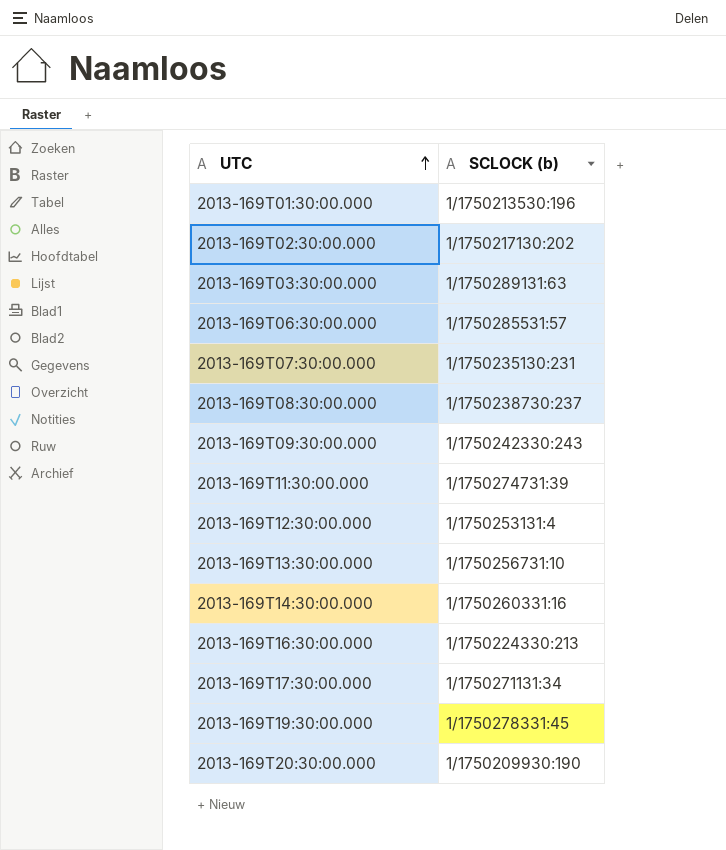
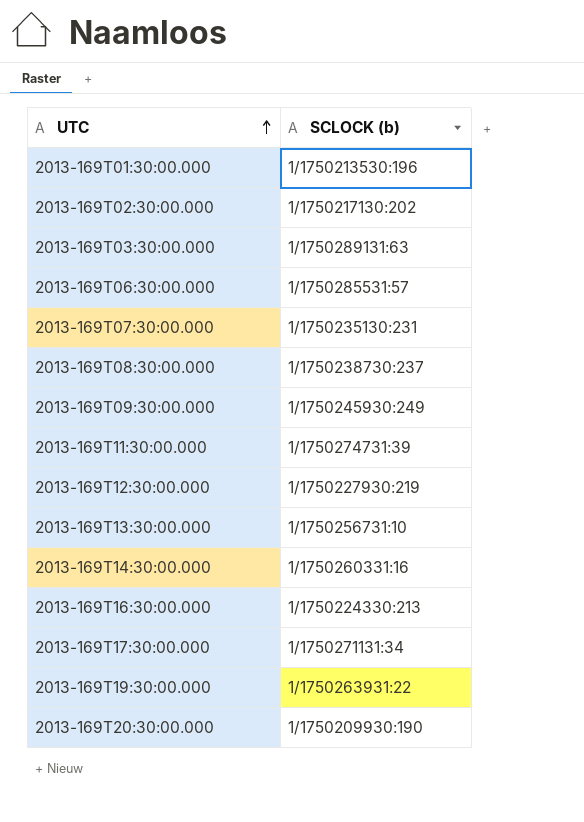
2013-169T09:30:00.000 | SCLOCK (b): 1/1750242330:243 -> 1/1750245930:249
2013-169T12:30:00.000 | SCLOCK (b): 1/1750253131:4 -> 1/1750227930:219
2013-169T19:30:00.000 | SCLOCK (b): 1/1750278331:45 -> 1/1750263931:22

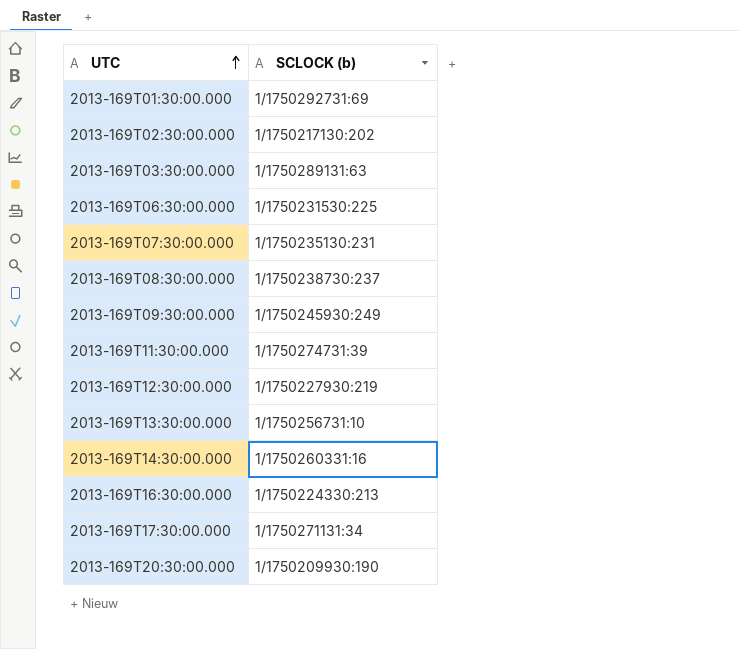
row 2013-169T19:30:00.000: 1/1750263931:22 -> none
2013-169T01:30:00.000 | SCLOCK (b): 1/1750213530:196 -> 1/1750292731:69
2013-169T06:30:00.000 | SCLOCK (b): 1/1750285531:57 -> 1/1750231530:225

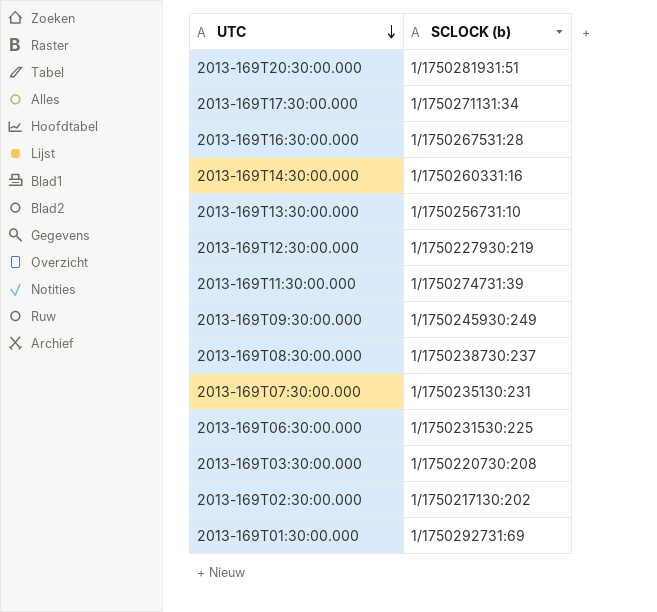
row order: UTC ascending -> UTC descending
2013-169T20:30:00.000 | SCLOCK (b): 1/1750209930:190 -> 1/1750281931:51
2013-169T16:30:00.000 | SCLOCK (b): 1/1750224330:213 -> 1/1750267531:28
2013-169T03:30:00.000 | SCLOCK (b): 1/1750289131:63 -> 1/1750220730:208

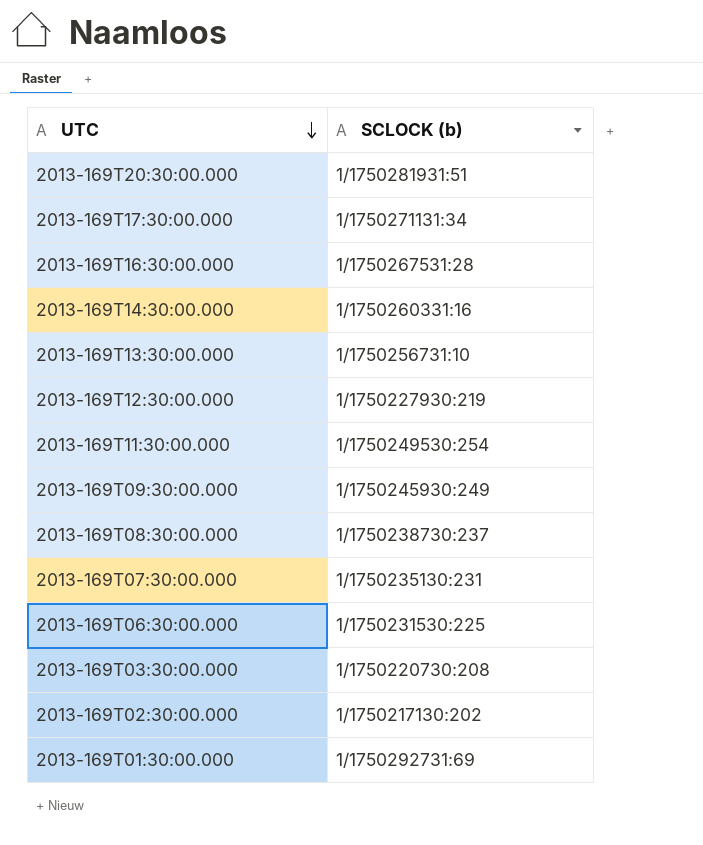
2013-169T11:30:00.000 | SCLOCK (b): 1/1750274731:39 -> 1/1750249530:254

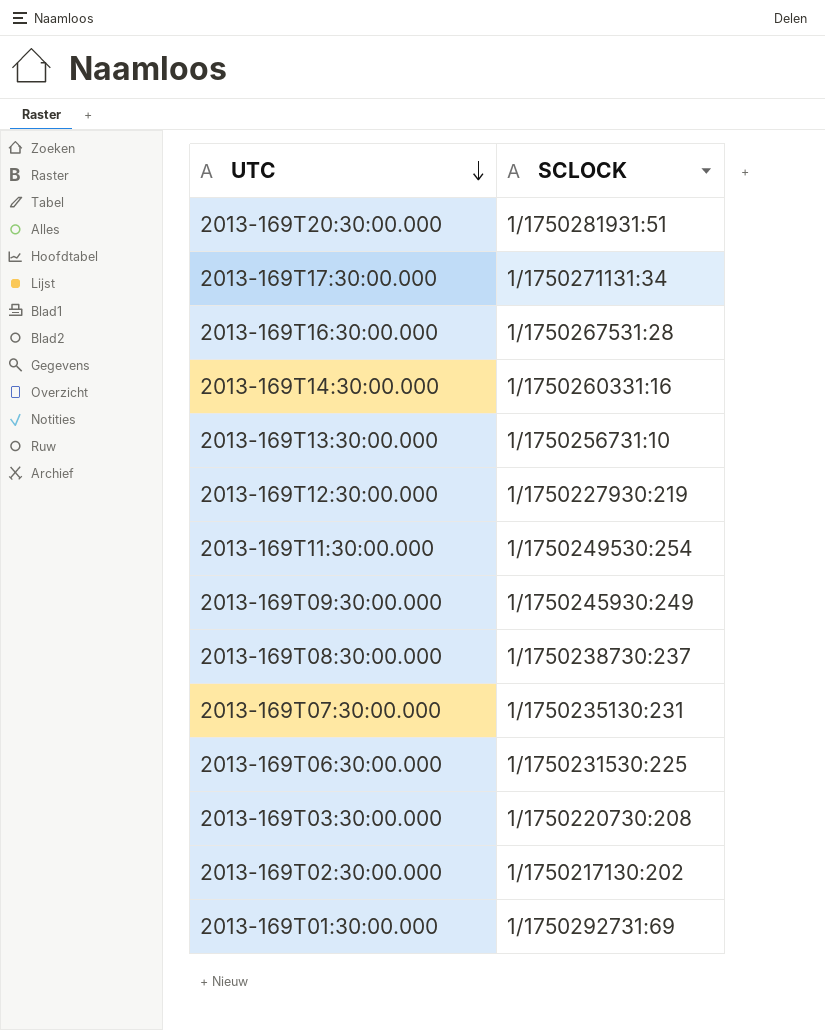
column name: SCLOCK (b) -> SCLOCK

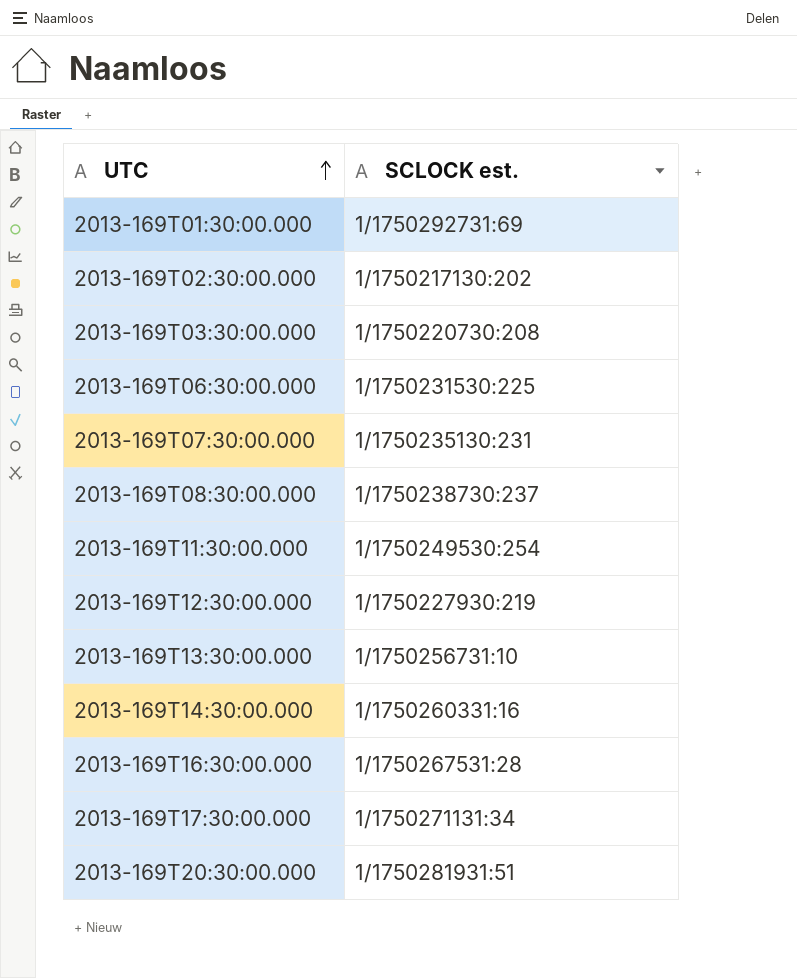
row order: UTC descending -> UTC ascending
column name: SCLOCK -> SCLOCK est.
row 2013-169T09:30:00.000: 1/1750245930:249 -> none

